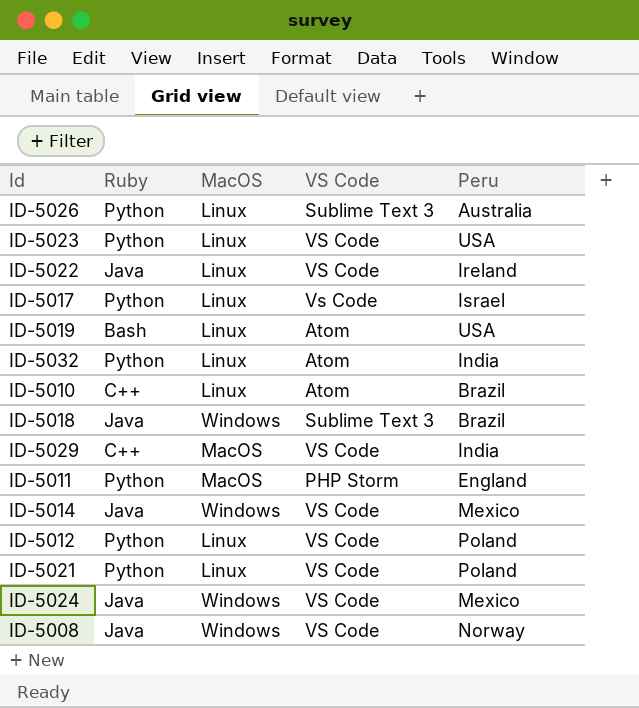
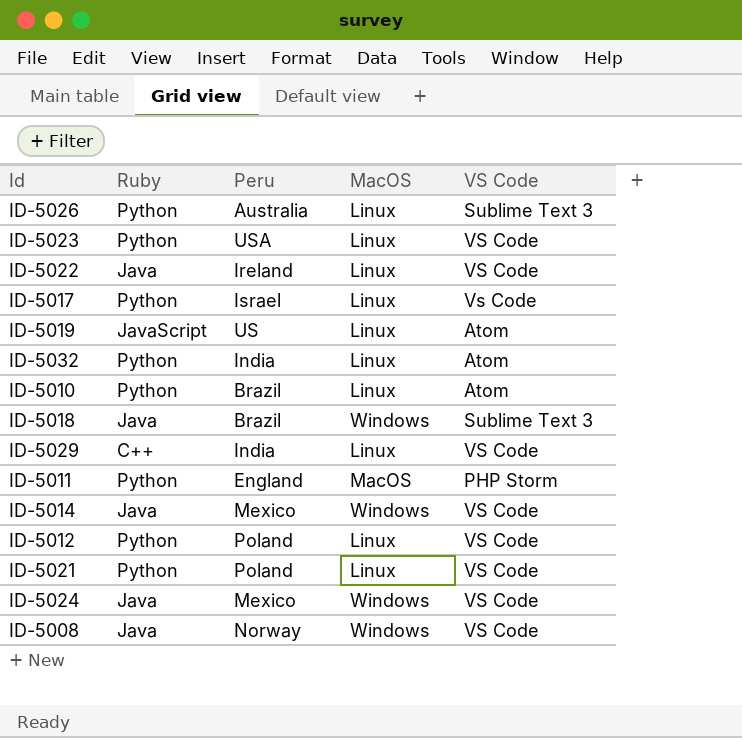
column Peru | position: 5 -> 3
ID-5019 | Ruby: Bash -> JavaScript
ID-5019 | Peru: USA -> US
ID-5010 | Ruby: C++ -> Python
ID-5029 | MacOS: MacOS -> Linux

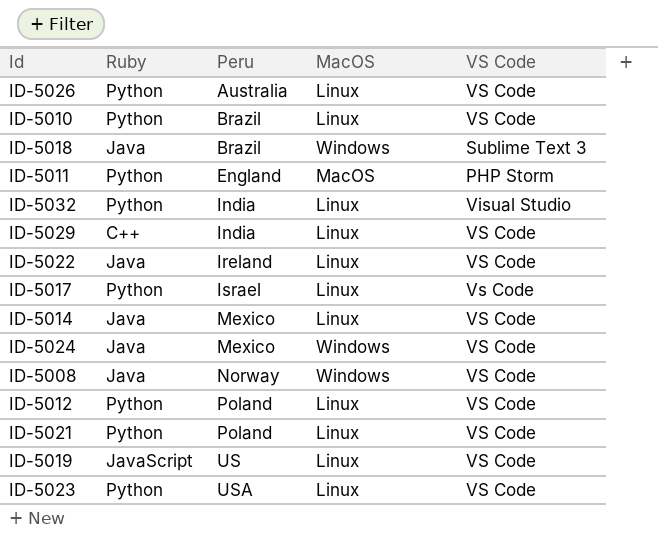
row order: none -> Peru ascending
ID-5026 | VS Code: Sublime Text 3 -> VS Code
ID-5010 | VS Code: Atom -> VS Code
ID-5032 | VS Code: Atom -> Visual Studio
ID-5014 | MacOS: Windows -> Linux
ID-5019 | VS Code: Atom -> VS Code

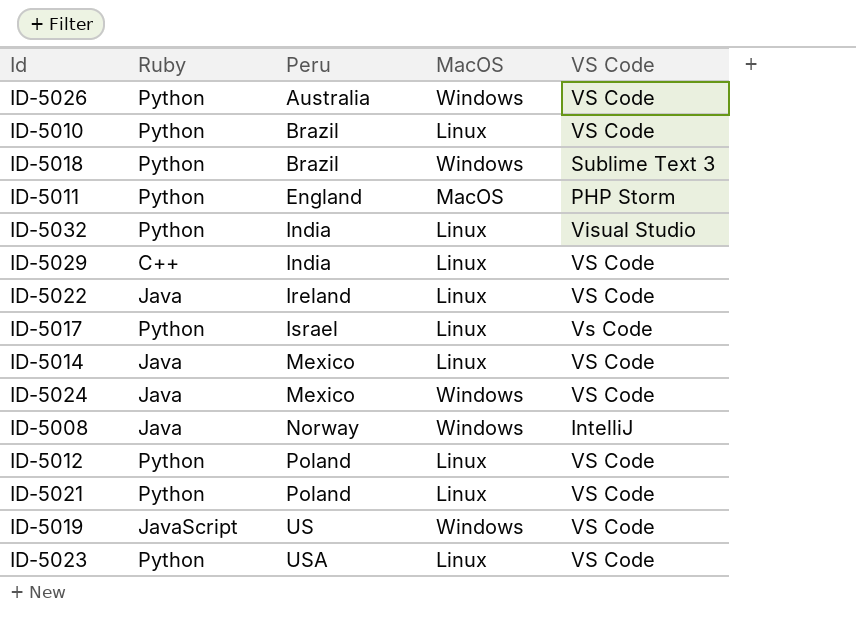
ID-5026 | MacOS: Linux -> Windows
ID-5018 | Ruby: Java -> Python
ID-5008 | VS Code: VS Code -> IntelliJ
ID-5019 | MacOS: Linux -> Windows

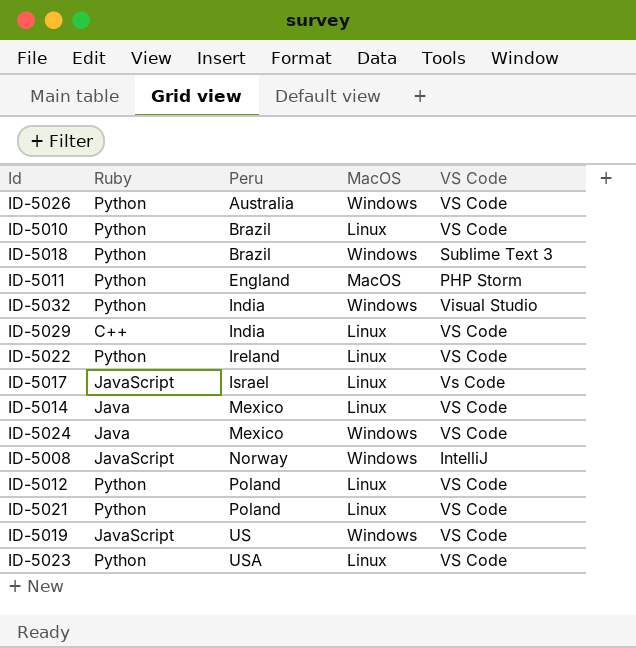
ID-5032 | MacOS: Linux -> Windows
ID-5022 | Ruby: Java -> Python
ID-5017 | Ruby: Python -> JavaScript
ID-5008 | Ruby: Java -> JavaScript

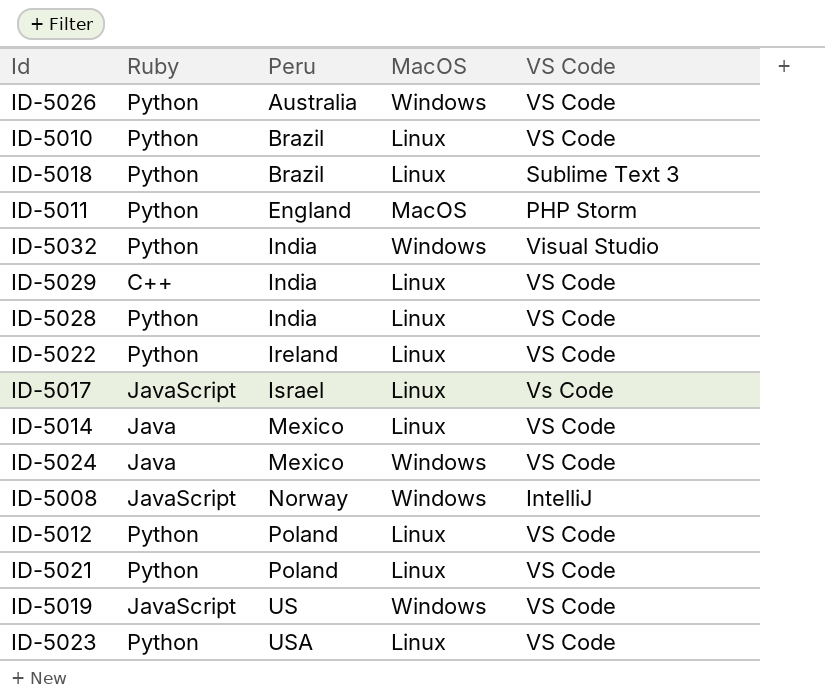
ID-5018 | MacOS: Windows -> Linux
row ID-5028: none -> Python | India | Linux | VS Code

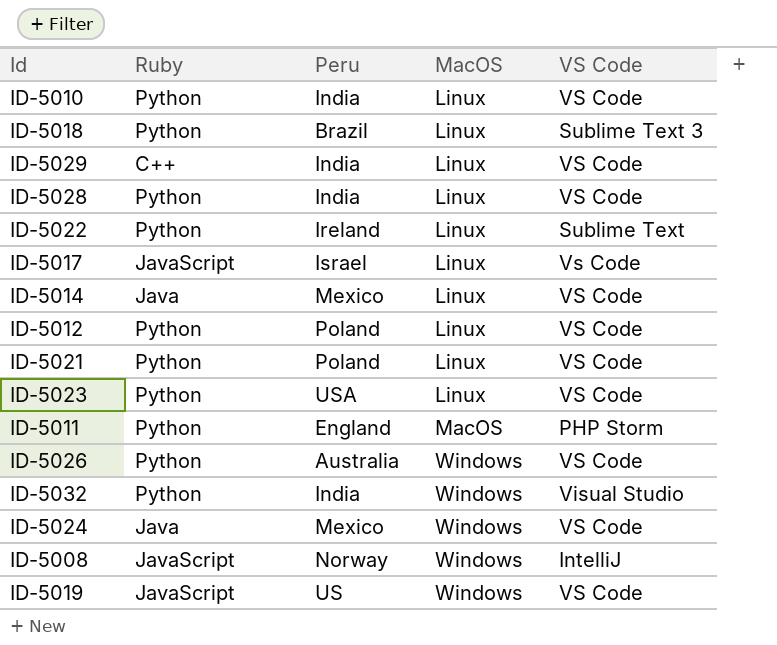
row order: Peru ascending -> MacOS ascending
ID-5010 | Peru: Brazil -> India
ID-5022 | VS Code: VS Code -> Sublime Text

